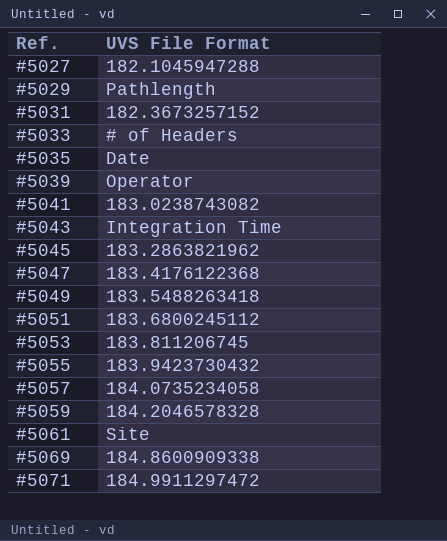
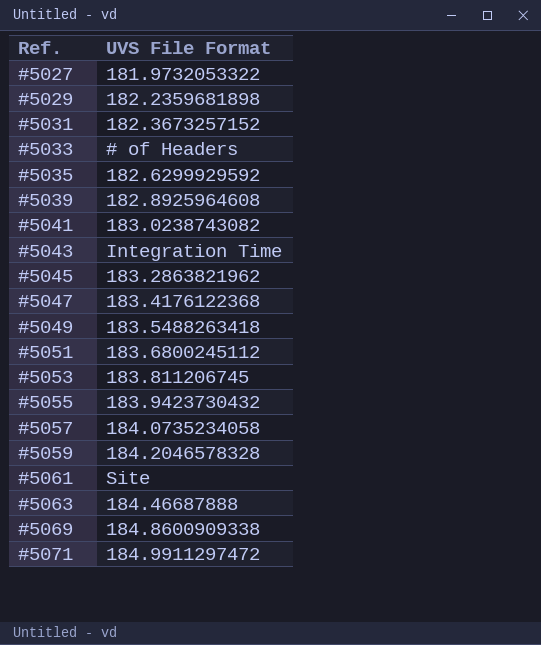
#5027 | UVS File Format: 182.1045947288 -> 181.9732053322
#5029 | UVS File Format: Pathlength -> 182.2359681898
#5035 | UVS File Format: Date -> 182.6299929592
#5039 | UVS File Format: Operator -> 182.8925964608
row #5063: none -> 184.46687888

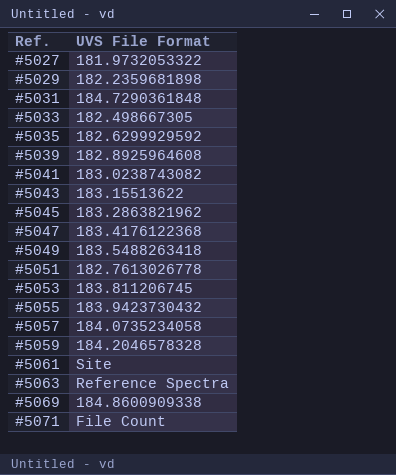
#5031 | UVS File Format: 182.3673257152 -> 184.7290361848
#5033 | UVS File Format: # of Headers -> 182.498667305
#5043 | UVS File Format: Integration Time -> 183.15513622
#5051 | UVS File Format: 183.6800245112 -> 182.7613026778
#5063 | UVS File Format: 184.46687888 -> Reference Spectra
#5071 | UVS File Format: 184.9911297472 -> File Count

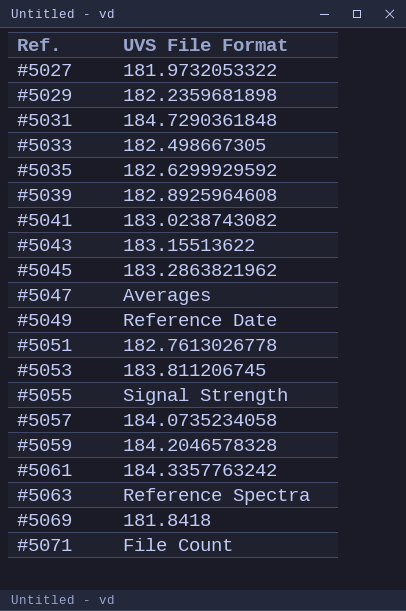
#5047 | UVS File Format: 183.4176122368 -> Averages
#5049 | UVS File Format: 183.5488263418 -> Reference Date
#5055 | UVS File Format: 183.9423730432 -> Signal Strength
#5061 | UVS File Format: Site -> 184.3357763242
#5069 | UVS File Format: 184.8600909338 -> 181.8418

